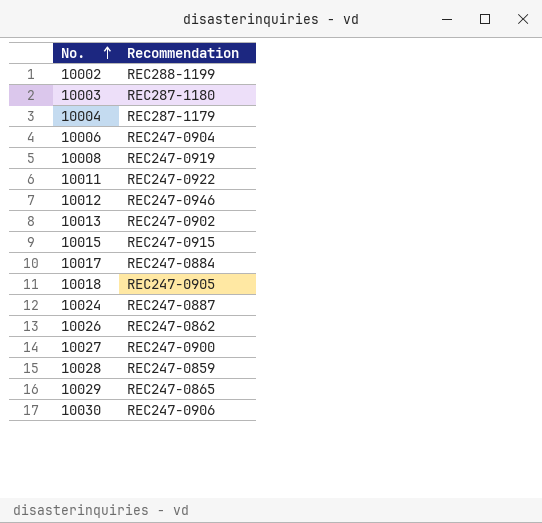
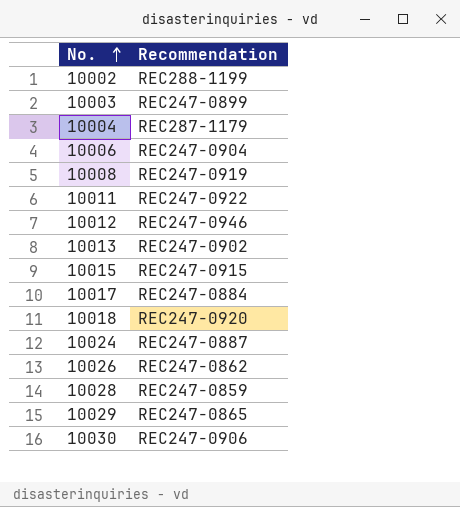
row 10027: REC247-0900 -> none
10003 | Recommendation: REC287-1180 -> REC247-0899
10018 | Recommendation: REC247-0905 -> REC247-0920

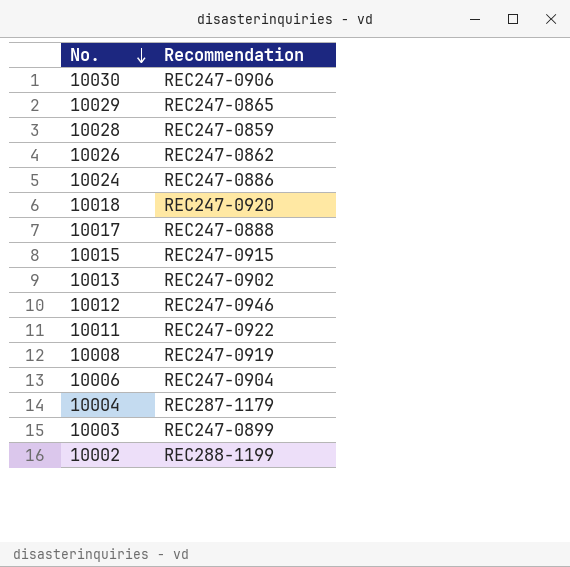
row order: No. ascending -> No. descending
10024 | Recommendation: REC247-0887 -> REC247-0886
10017 | Recommendation: REC247-0884 -> REC247-0888

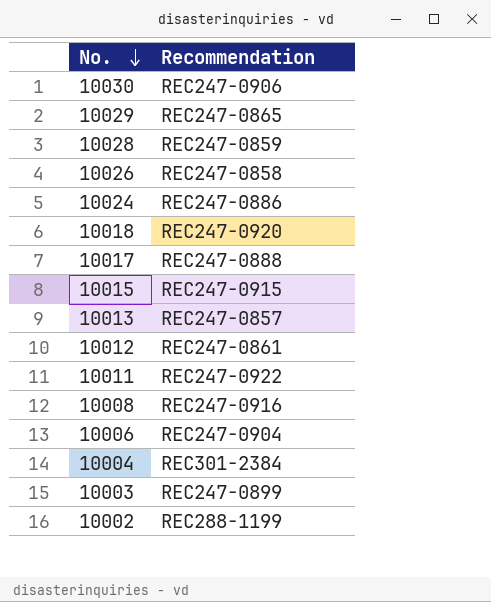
10026 | Recommendation: REC247-0862 -> REC247-0858
10013 | Recommendation: REC247-0902 -> REC247-0857
10012 | Recommendation: REC247-0946 -> REC247-0861
10008 | Recommendation: REC247-0919 -> REC247-0916
10004 | Recommendation: REC287-1179 -> REC301-2384

